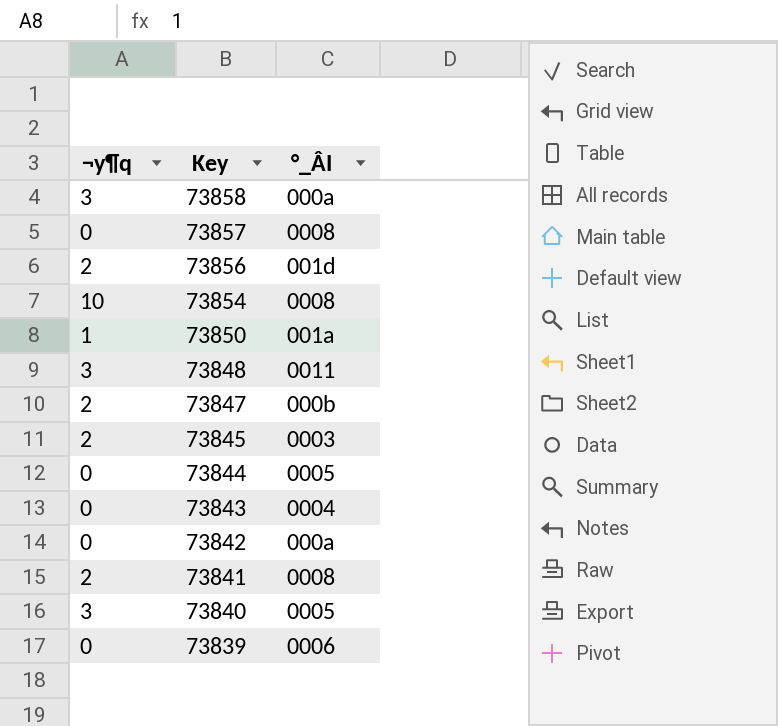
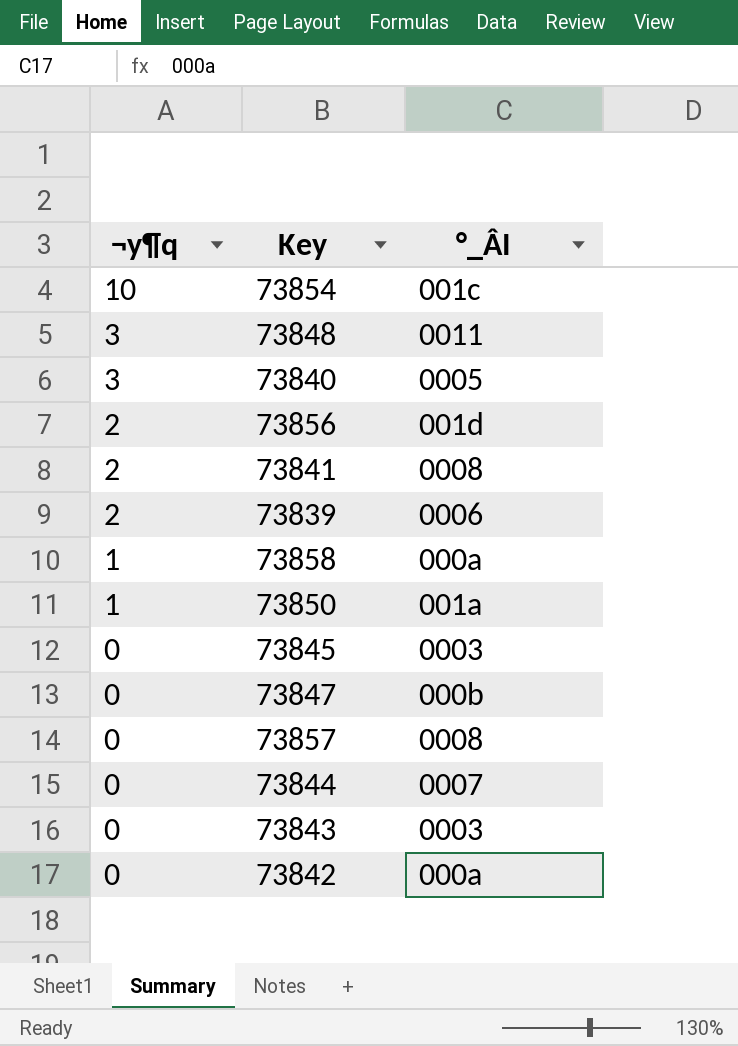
row order: Key descending -> ¬y¶q descending
73854 | °_ÂI: 0008 -> 001c
73839 | ¬y¶q: 0 -> 2
73858 | ¬y¶q: 3 -> 1
73845 | ¬y¶q: 2 -> 0
73847 | ¬y¶q: 2 -> 0
73844 | °_ÂI: 0005 -> 0007
73843 | °_ÂI: 0004 -> 0003

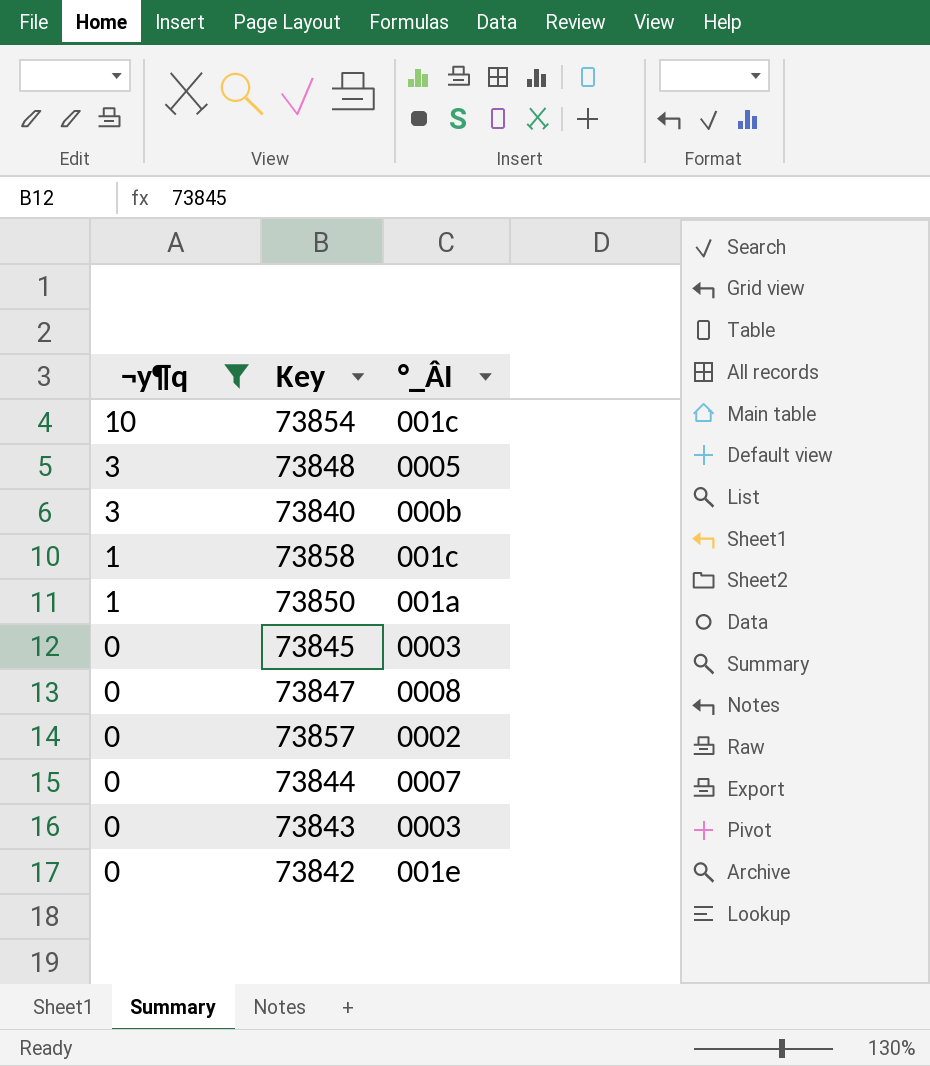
filter: none -> ¬y¶q != 2
73848 | °_ÂI: 0011 -> 0005
73840 | °_ÂI: 0005 -> 000b
73858 | °_ÂI: 000a -> 001c
73847 | °_ÂI: 000b -> 0008
73857 | °_ÂI: 0008 -> 0002
73842 | °_ÂI: 000a -> 001e

